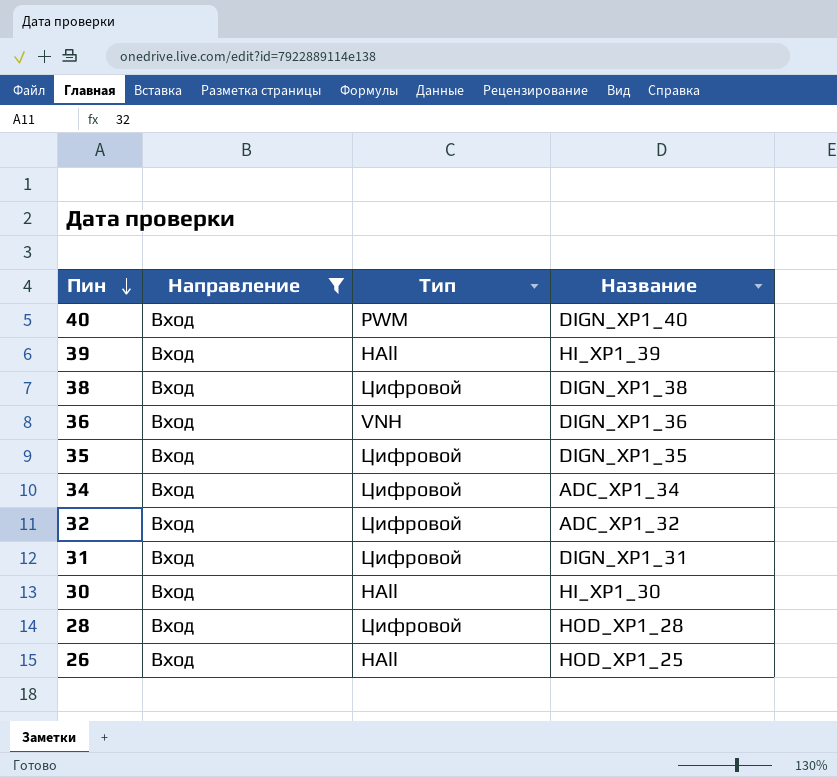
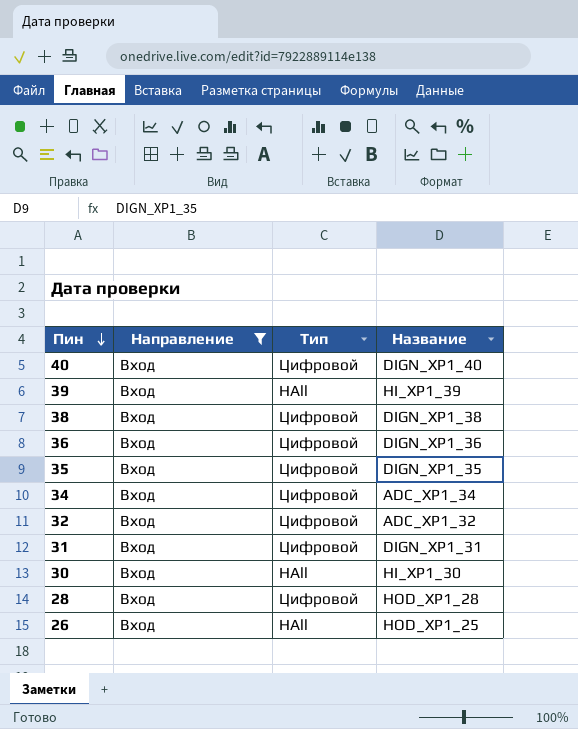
40 | Тип: PWM -> Цифровой
36 | Тип: VNH -> Цифровой

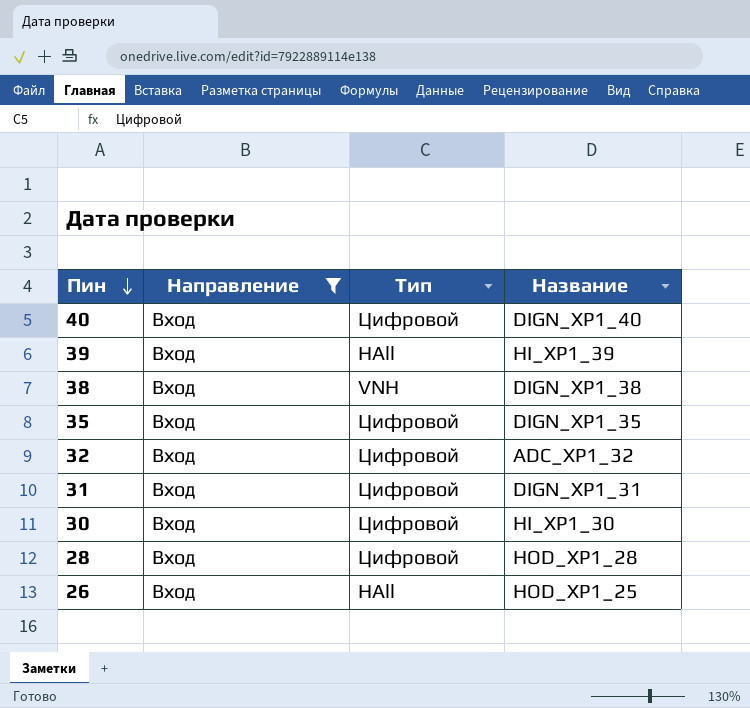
row 36: Вход | Цифровой | DIGN_XP1_36 -> none
row 34: Вход | Цифровой | ADC_XP1_34 -> none
38 | Тип: Цифровой -> VNH
30 | Тип: HAll -> Цифровой

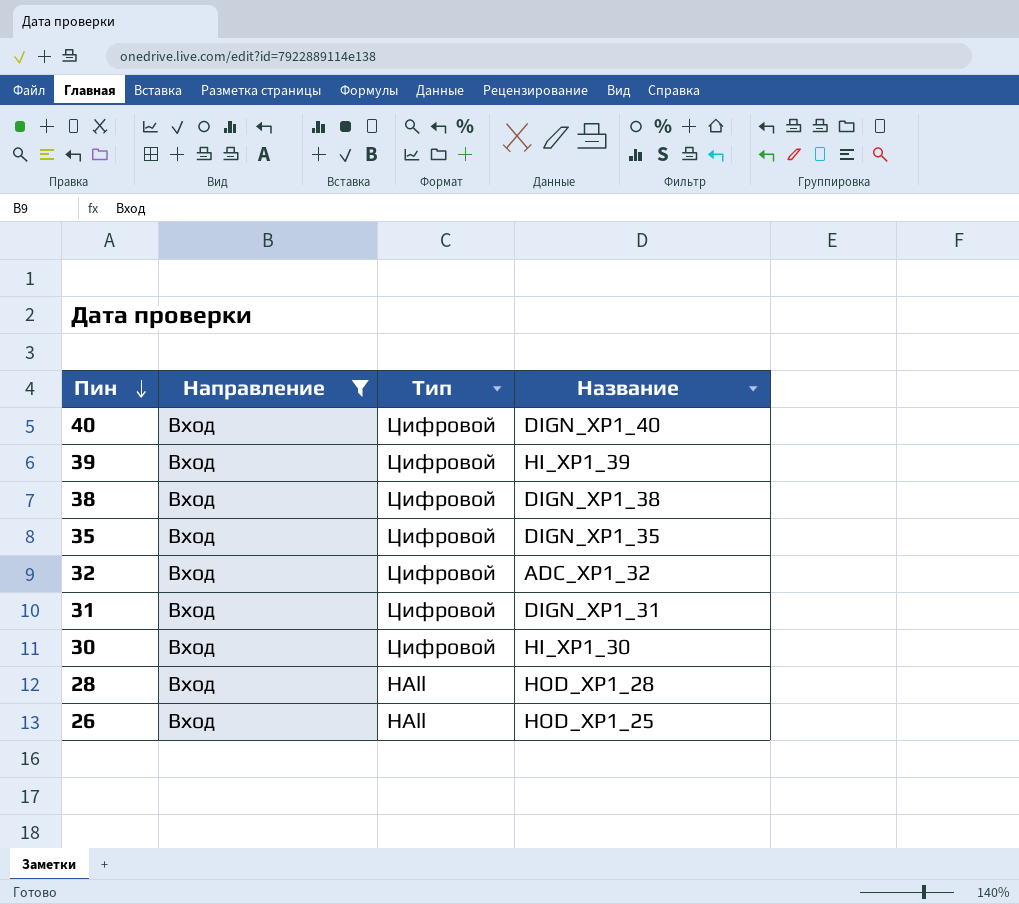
39 | Тип: HAll -> Цифровой
38 | Тип: VNH -> Цифровой
28 | Тип: Цифровой -> HAll

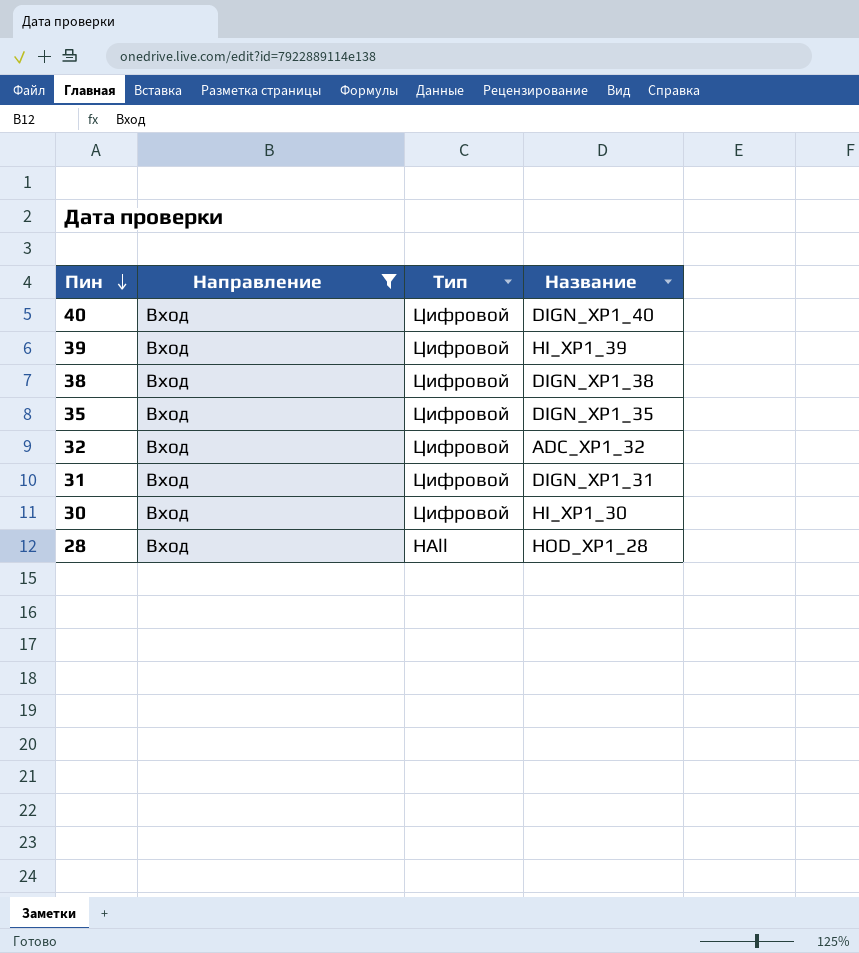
row 26: Вход | HAll | HOD_XP1_25 -> none

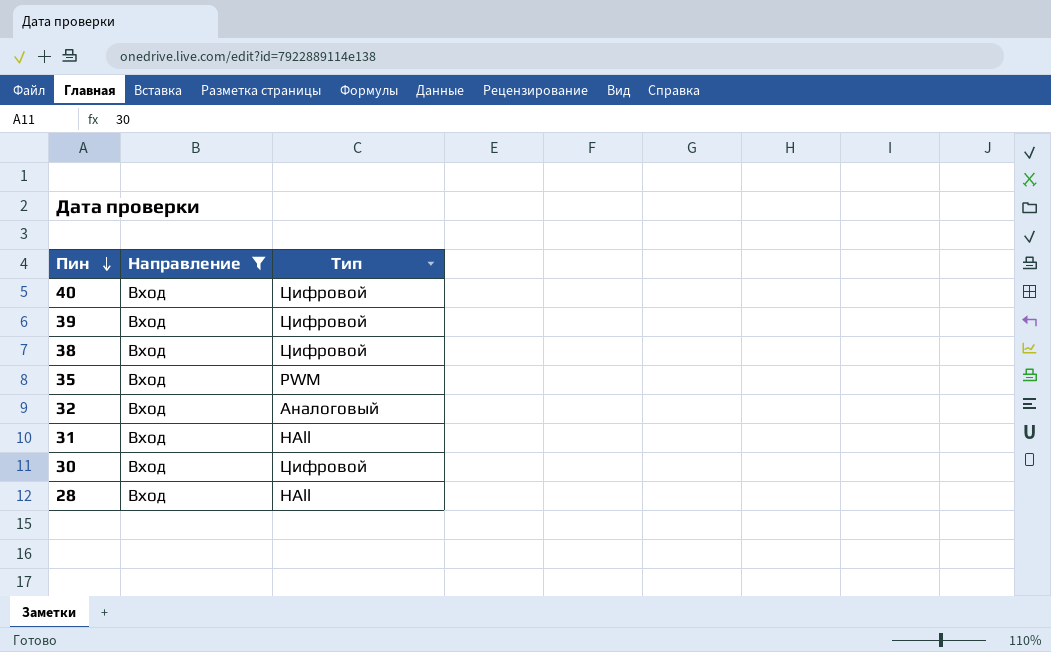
column Название | position: 4 -> none
35 | Тип: Цифровой -> PWM
32 | Тип: Цифровой -> Аналоговый
31 | Тип: Цифровой -> HAll

